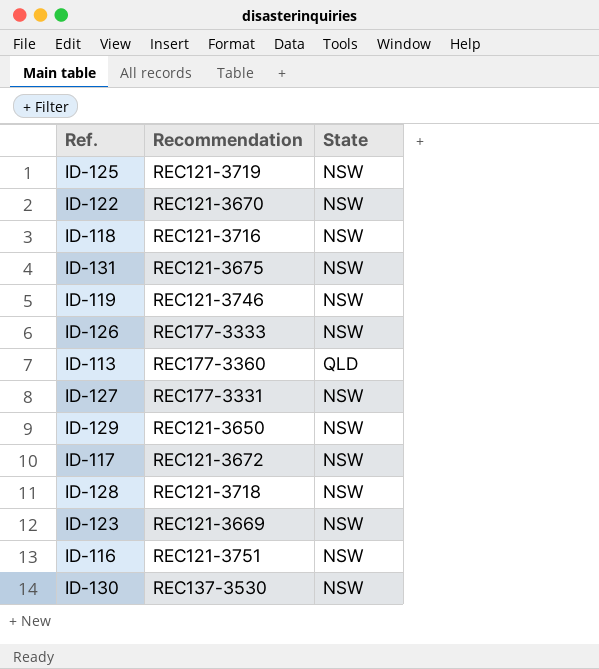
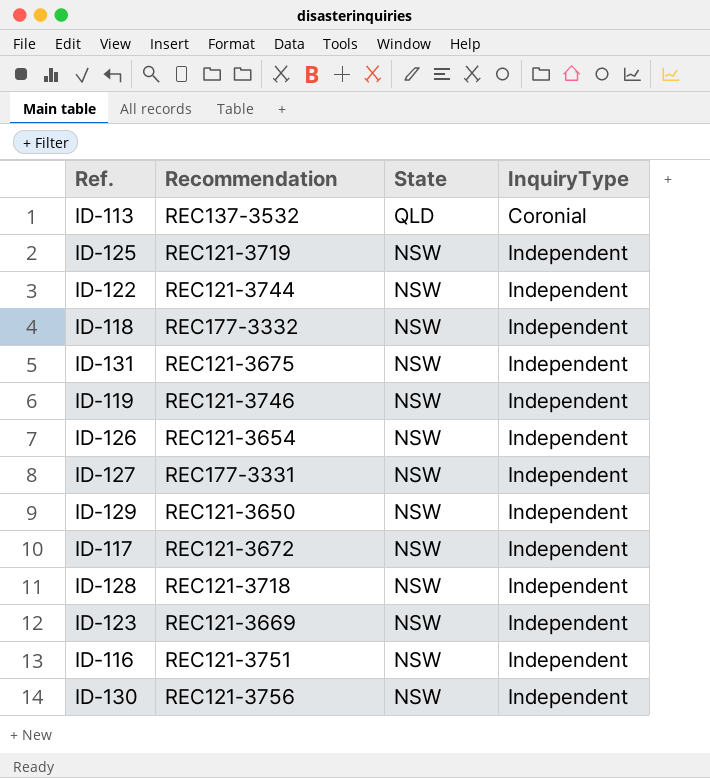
row order: none -> State descending
column InquiryType | position: none -> 4
ID-113 | Recommendation: REC177-3360 -> REC137-3532
ID-122 | Recommendation: REC121-3670 -> REC121-3744
ID-118 | Recommendation: REC121-3716 -> REC177-3332
ID-126 | Recommendation: REC177-3333 -> REC121-3654
ID-130 | Recommendation: REC137-3530 -> REC121-3756

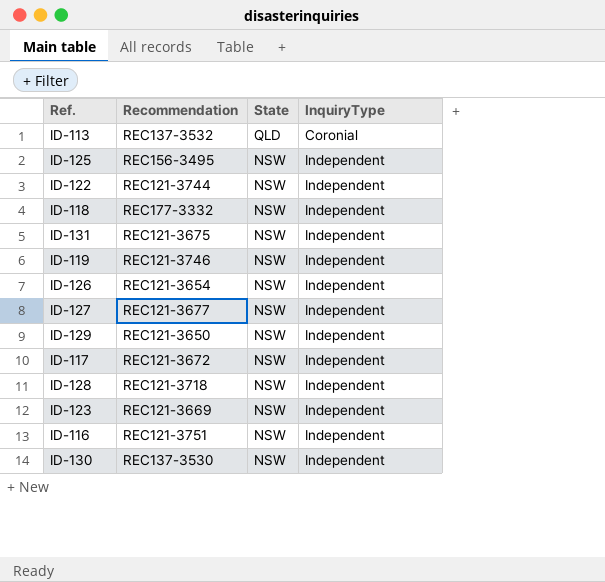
ID-125 | Recommendation: REC121-3719 -> REC156-3495
ID-127 | Recommendation: REC177-3331 -> REC121-3677
ID-130 | Recommendation: REC121-3756 -> REC137-3530

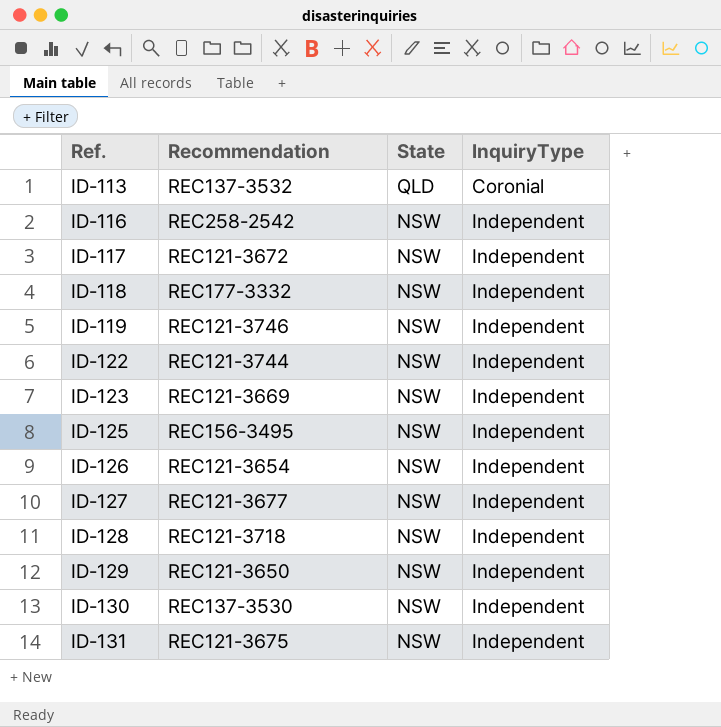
row order: State descending -> Ref. ascending
ID-116 | Recommendation: REC121-3751 -> REC258-2542

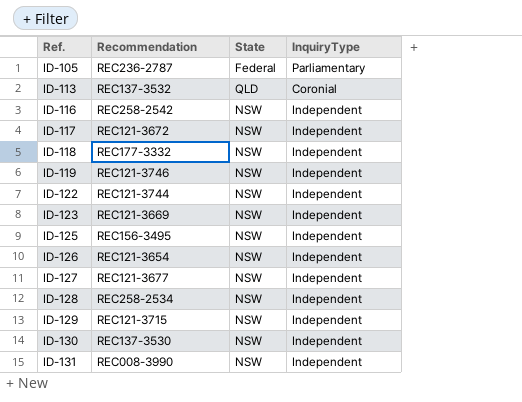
row ID-105: none -> REC236-2787 | Federal | Parliamentary
ID-128 | Recommendation: REC121-3718 -> REC258-2534
ID-129 | Recommendation: REC121-3650 -> REC121-3715
ID-131 | Recommendation: REC121-3675 -> REC008-3990

